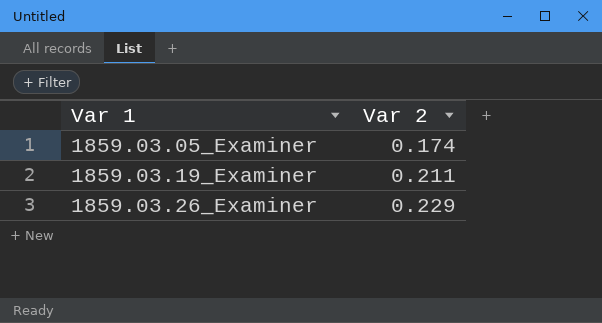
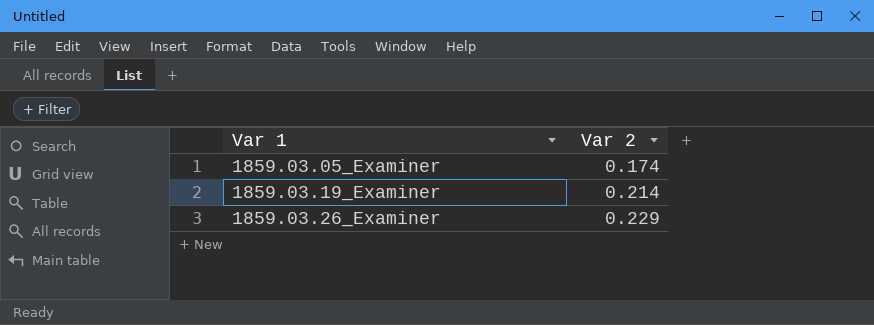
1859.03.19_Examiner | Var 2: 0.211 -> 0.214

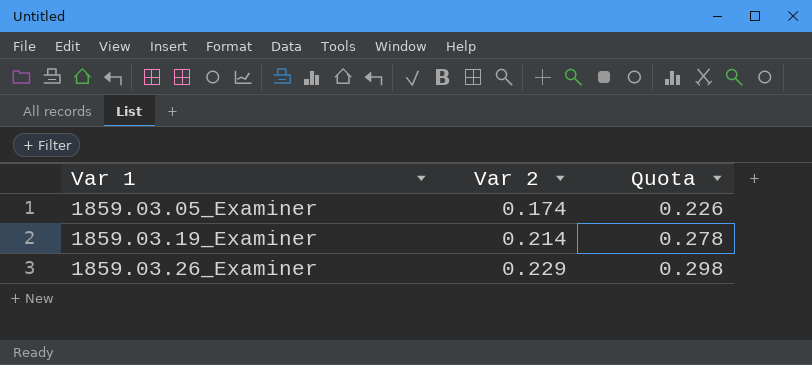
column Quota | formula: none -> [Var 2] * 1.3

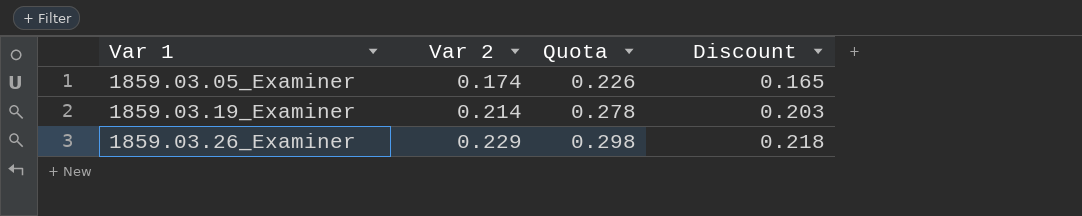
column Discount | formula: none -> [Var 2] * 0.95

